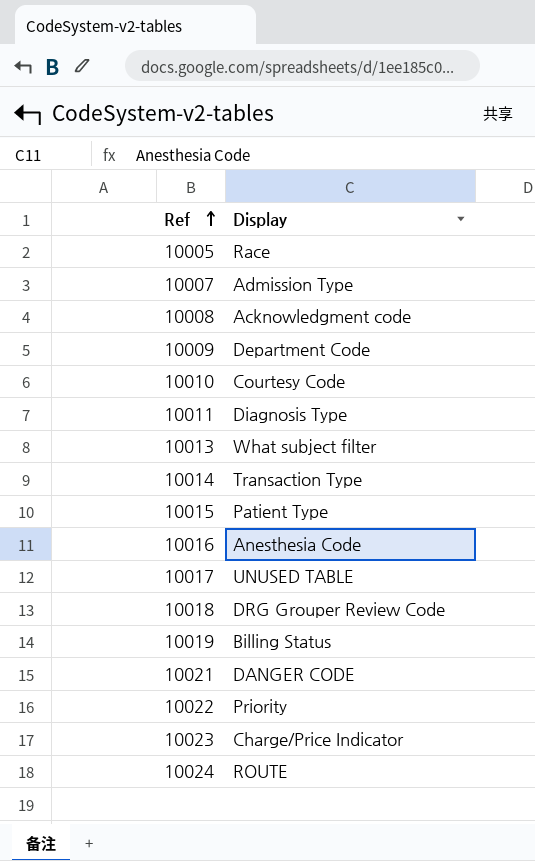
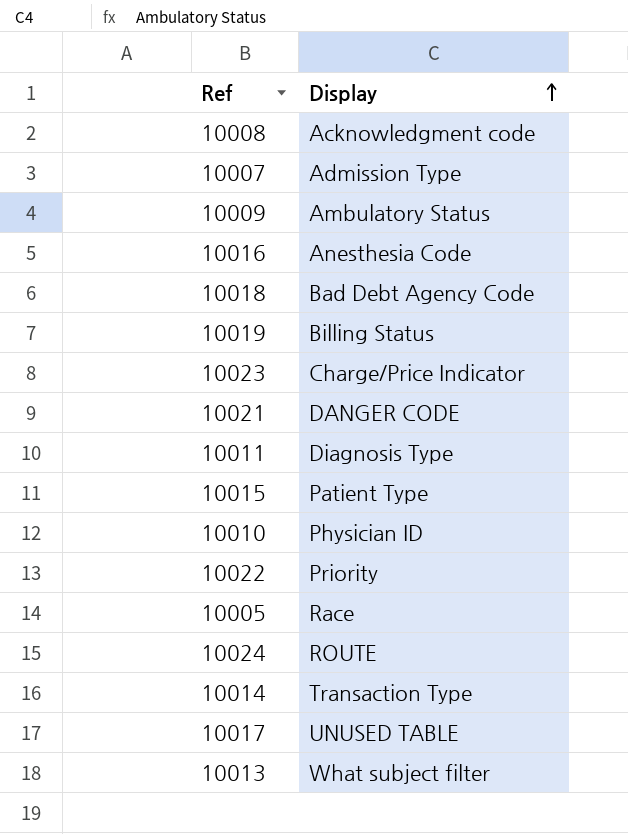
row order: Ref ascending -> Display ascending
10009 | Display: Department Code -> Ambulatory Status
10018 | Display: DRG Grouper Review Code -> Bad Debt Agency Code
10010 | Display: Courtesy Code -> Physician ID

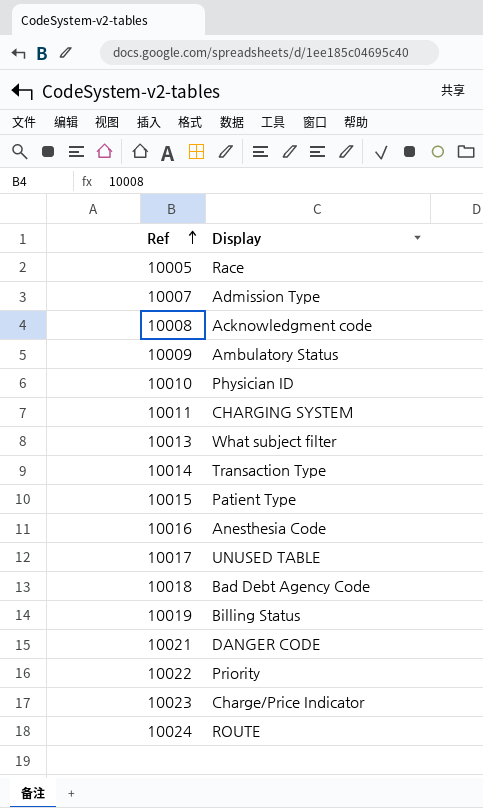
row order: Display ascending -> Ref ascending
10011 | Display: Diagnosis Type -> CHARGING SYSTEM

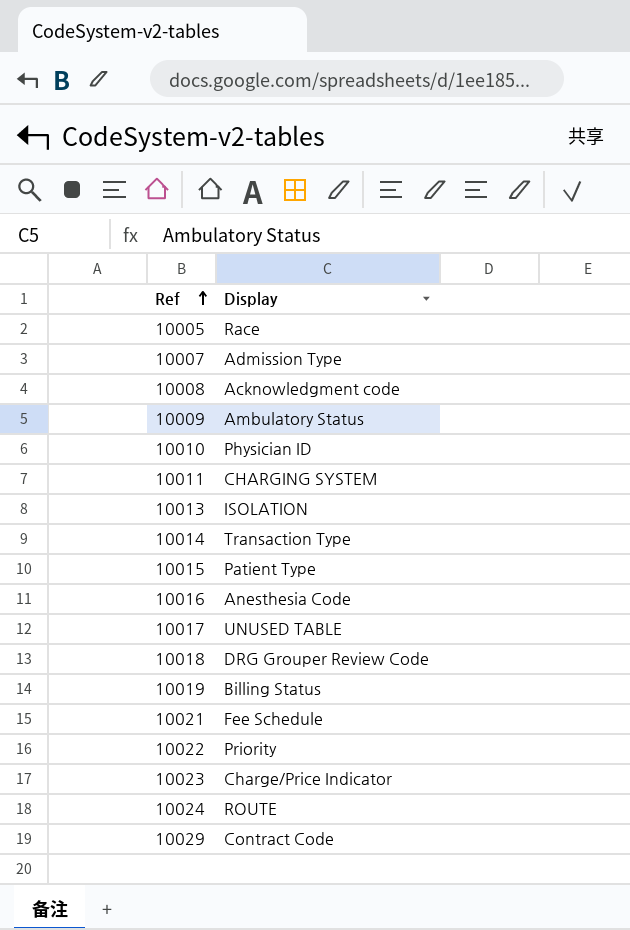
10013 | Display: What subject filter -> ISOLATION
10018 | Display: Bad Debt Agency Code -> DRG Grouper Review Code
10021 | Display: DANGER CODE -> Fee Schedule
row 10029: none -> Contract Code

